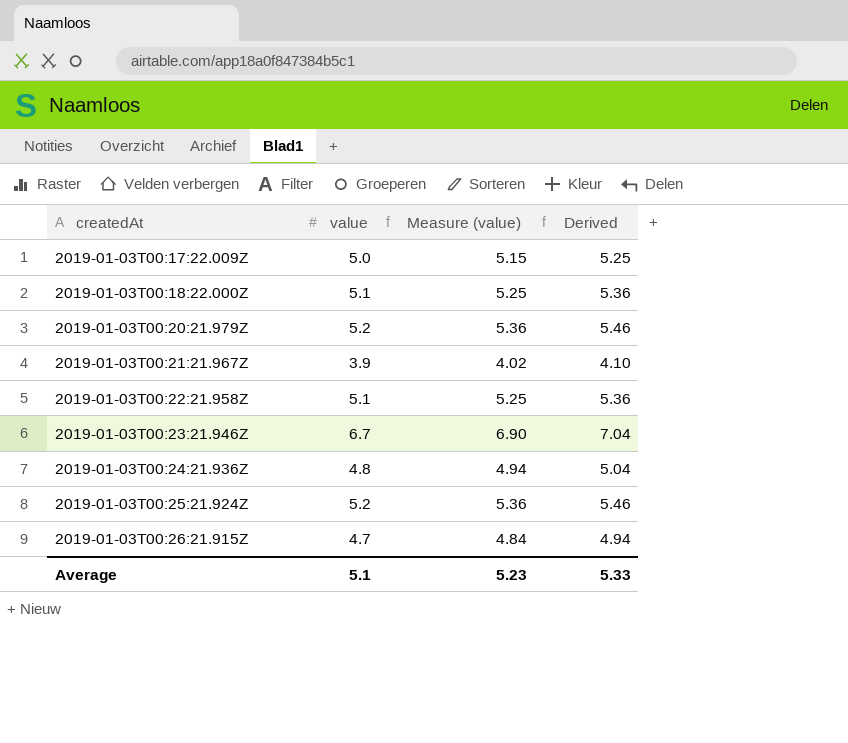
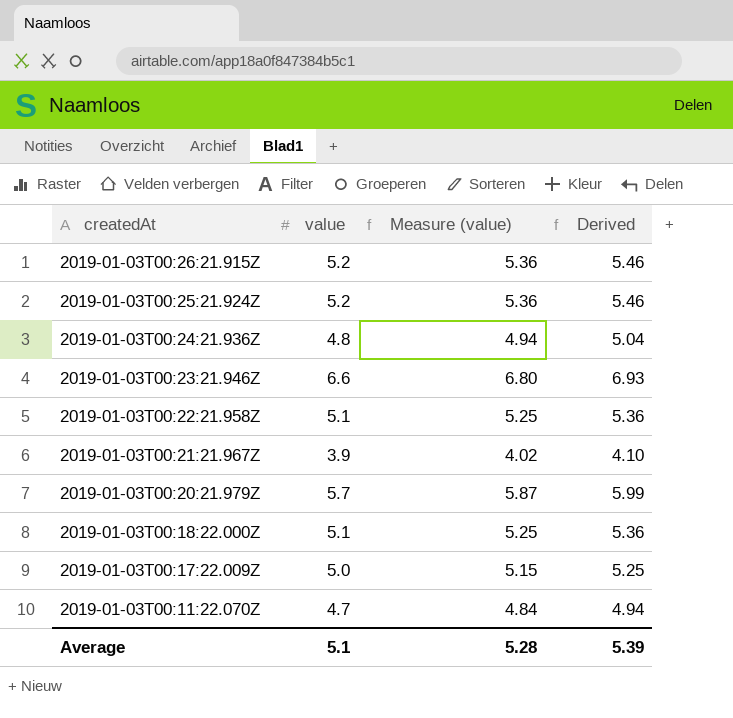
row order: createdAt ascending -> createdAt descending
2019-01-03T00:26:21.915Z | value: 4.7 -> 5.2
2019-01-03T00:26:21.915Z | Measure (value): 4.84 -> 5.36
2019-01-03T00:26:21.915Z | Derived: 4.94 -> 5.46
2019-01-03T00:23:21.946Z | value: 6.7 -> 6.6
2019-01-03T00:23:21.946Z | Measure (value): 6.90 -> 6.80
2019-01-03T00:23:21.946Z | Derived: 7.04 -> 6.93
2019-01-03T00:20:21.979Z | value: 5.2 -> 5.7
2019-01-03T00:20:21.979Z | Measure (value): 5.36 -> 5.87
2019-01-03T00:20:21.979Z | Derived: 5.46 -> 5.99
row 2019-01-03T00:11:22.070Z: none -> 4.7 | 4.84 | 4.94
Average | Measure (value): 5.23 -> 5.28
Average | Derived: 5.33 -> 5.39

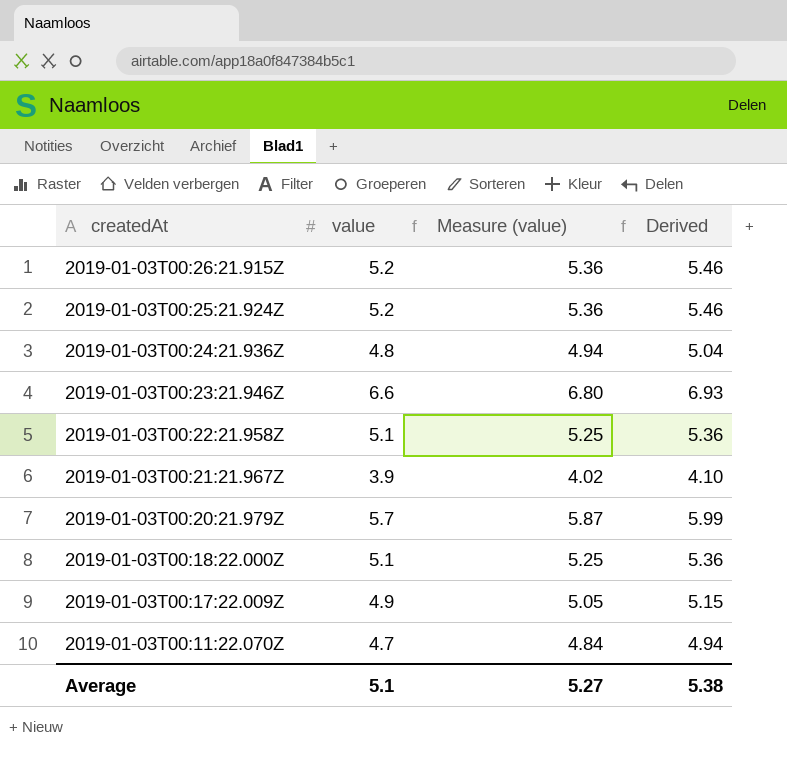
2019-01-03T00:17:22.009Z | value: 5.0 -> 4.9
2019-01-03T00:17:22.009Z | Measure (value): 5.15 -> 5.05
2019-01-03T00:17:22.009Z | Derived: 5.25 -> 5.15
Average | Measure (value): 5.28 -> 5.27
Average | Derived: 5.39 -> 5.38

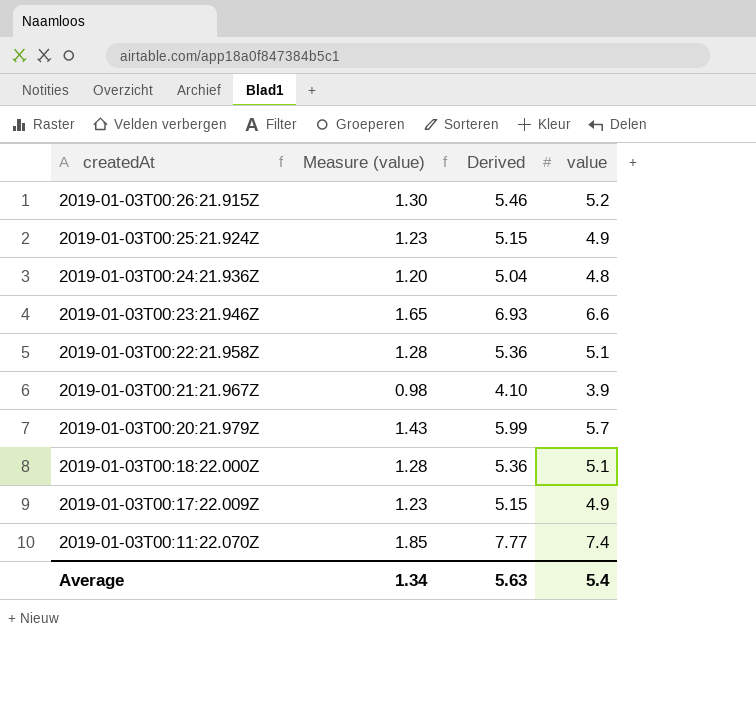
column Measure (value) | formula: [value] * 1.03 -> [value] * 0.25
column value | position: 2 -> 4
2019-01-03T00:25:21.924Z | Derived: 5.46 -> 5.15
2019-01-03T00:25:21.924Z | value: 5.2 -> 4.9
2019-01-03T00:11:22.070Z | Derived: 4.94 -> 7.77
2019-01-03T00:11:22.070Z | value: 4.7 -> 7.4
Average | Measure (value): 5.27 -> 1.34
Average | Derived: 5.38 -> 5.63
Average | value: 5.1 -> 5.4

